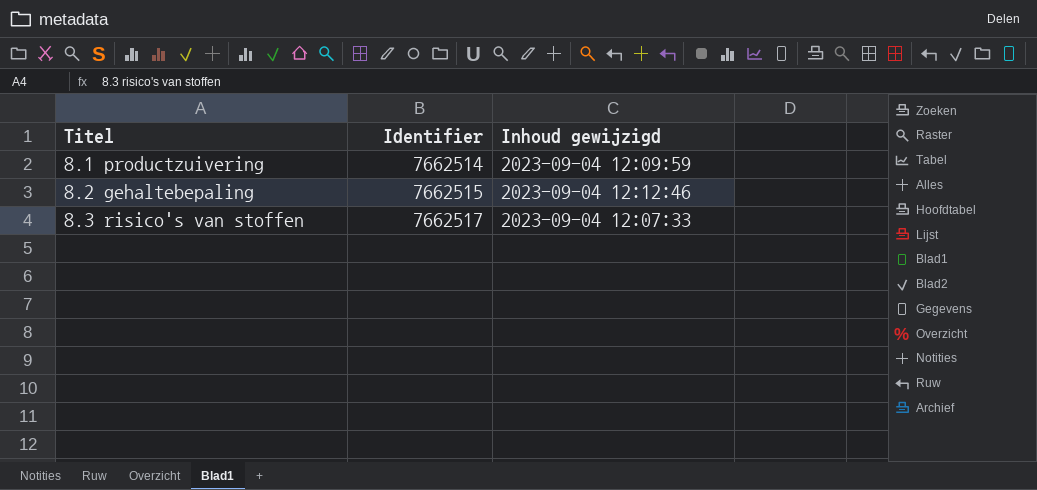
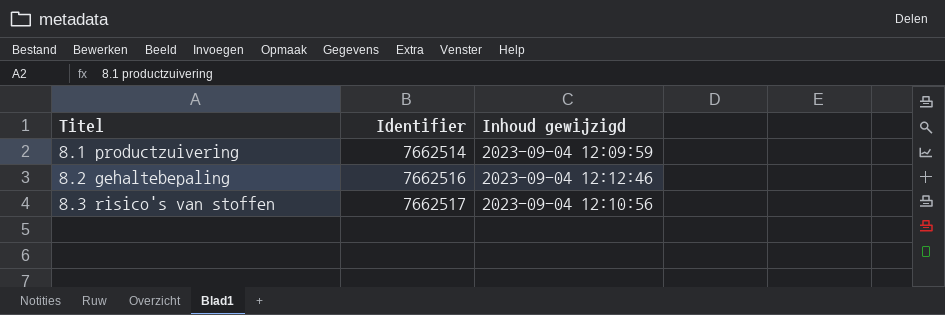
8.2 gehaltebepaling | Identifier: 7662515 -> 7662516
8.3 risico's van stoffen | Inhoud gewijzigd: 2023-09-04 12:07:33 -> 2023-09-04 12:10:56

